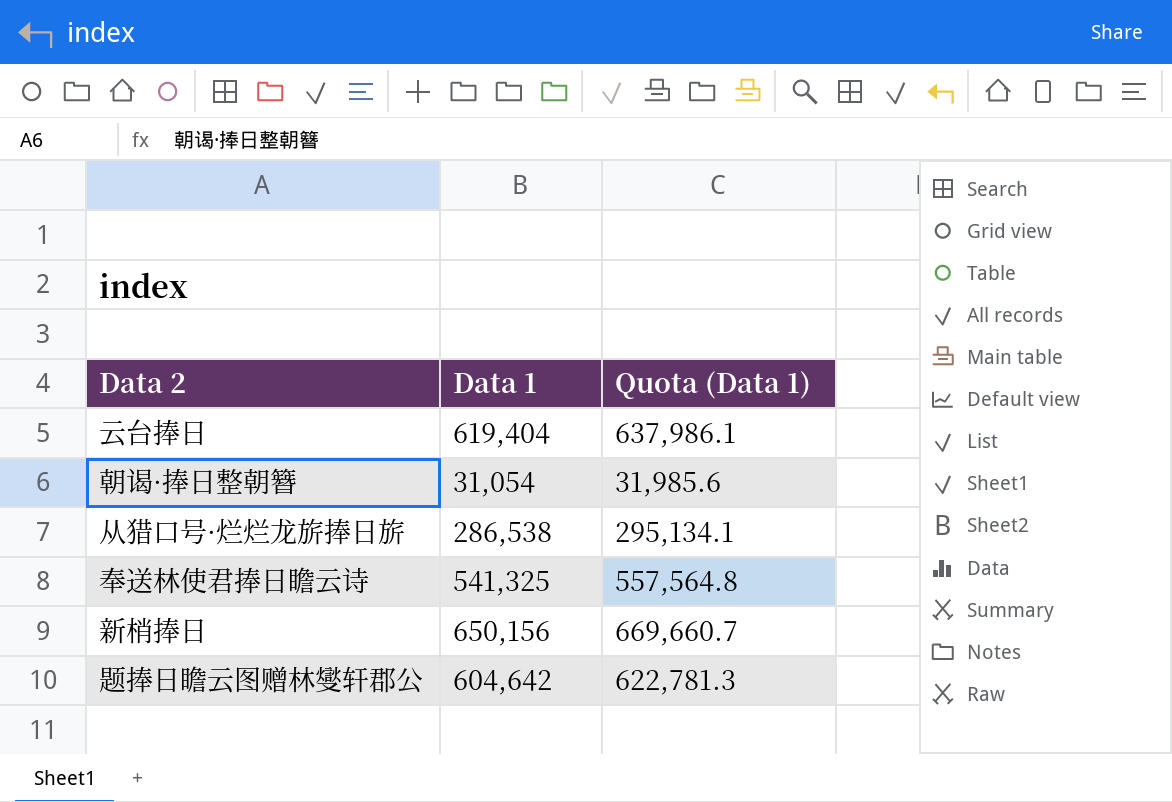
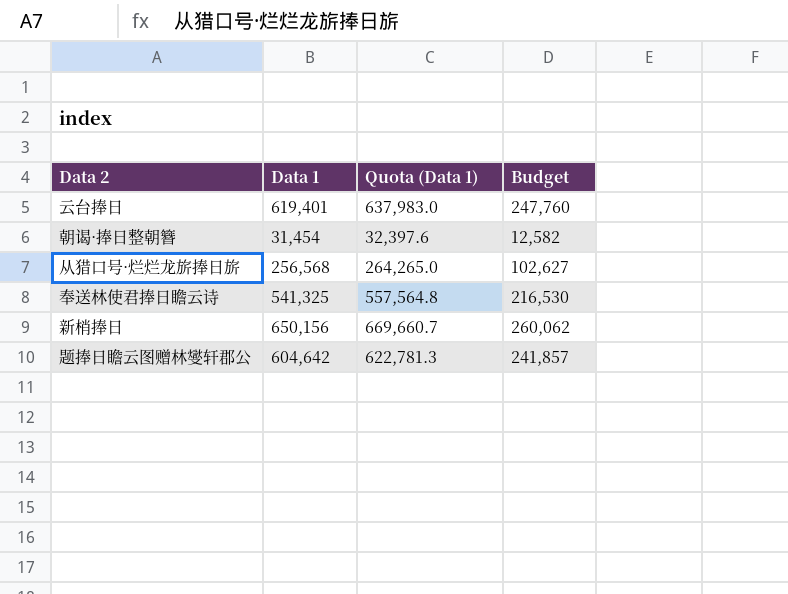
column Budget | formula: none -> [Data 1] * 0.4
云台捧日 | Data 1: 619,404 -> 619,401
云台捧日 | Quota (Data 1): 637,986.1 -> 637,983.0
朝谒·捧日整朝簪 | Data 1: 31,054 -> 31,454
朝谒·捧日整朝簪 | Quota (Data 1): 31,985.6 -> 32,397.6
从猎口号·烂烂龙旂捧日旂 | Data 1: 286,538 -> 256,568
从猎口号·烂烂龙旂捧日旂 | Quota (Data 1): 295,134.1 -> 264,265.0

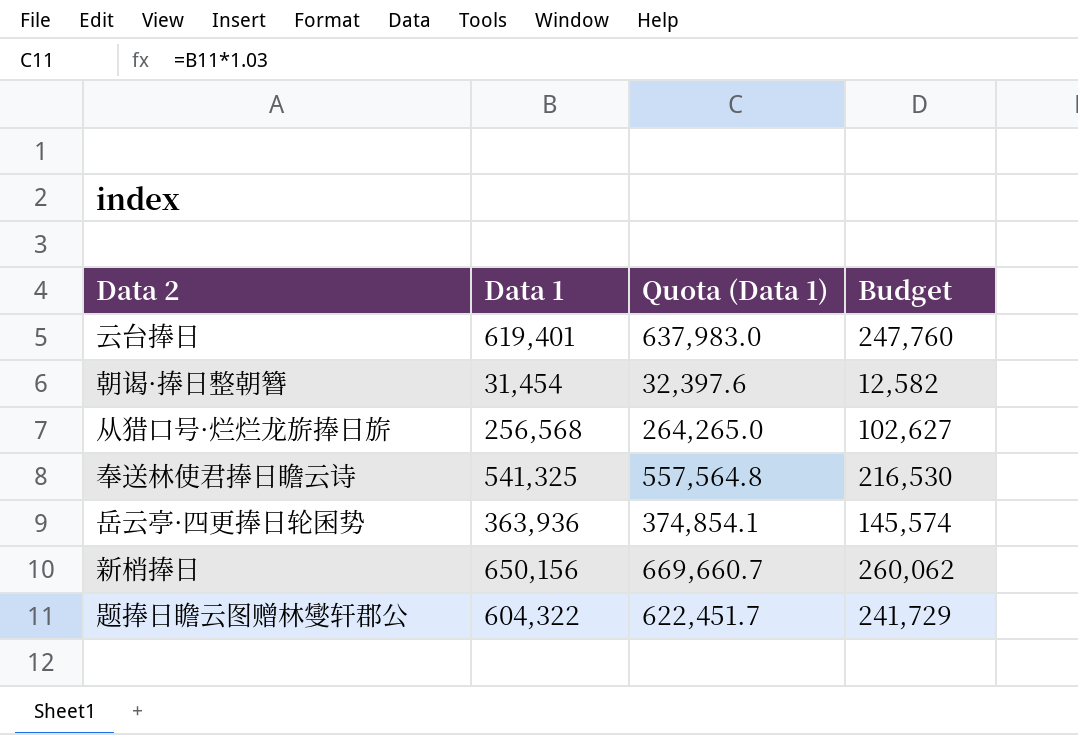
row 岳云亭·四更捧日轮囷势: none -> 363,936 | 374,854.1 | 145,574
题捧日瞻云图赠林燮轩郡公 | Data 1: 604,642 -> 604,322
题捧日瞻云图赠林燮轩郡公 | Quota (Data 1): 622,781.3 -> 622,451.7
题捧日瞻云图赠林燮轩郡公 | Budget: 241,857 -> 241,729

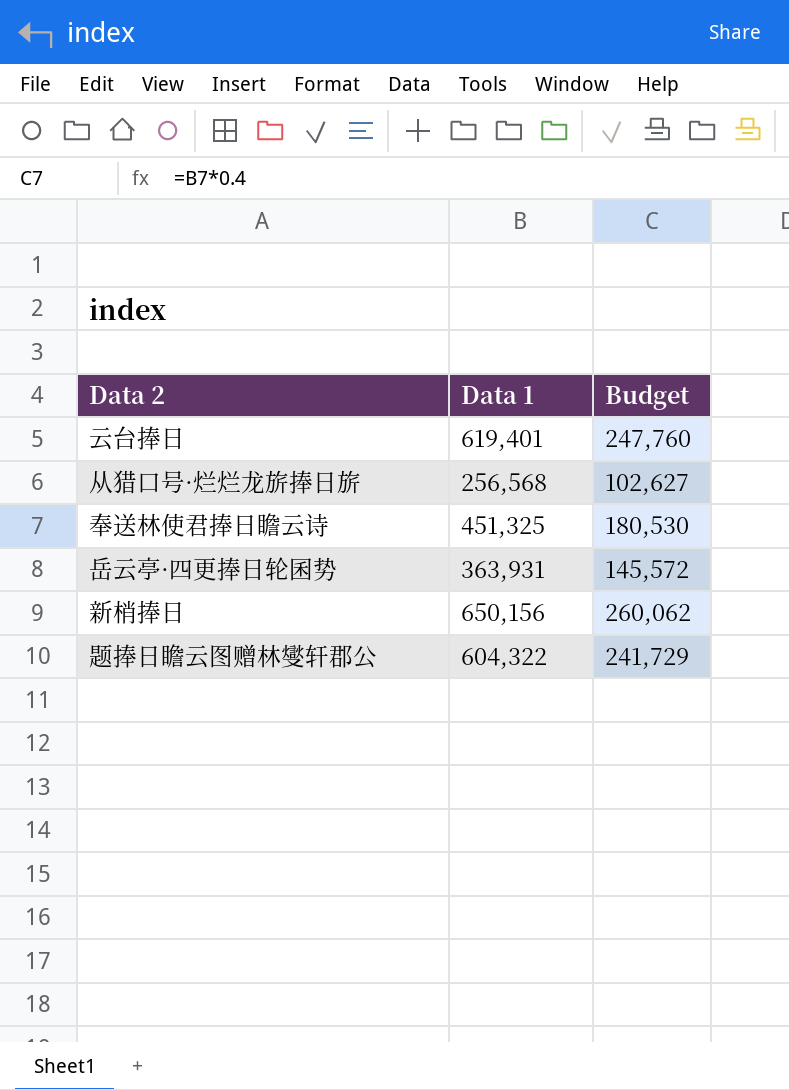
column Quota (Data 1) | formula: [Data 1] * 1.03 -> none
row 朝谒·捧日整朝簪: 31,454 | 32,397.6 | 12,582 -> none
奉送林使君捧日瞻云诗 | Data 1: 541,325 -> 451,325
奉送林使君捧日瞻云诗 | Budget: 216,530 -> 180,530
岳云亭·四更捧日轮囷势 | Data 1: 363,936 -> 363,931
岳云亭·四更捧日轮囷势 | Budget: 145,574 -> 145,572

